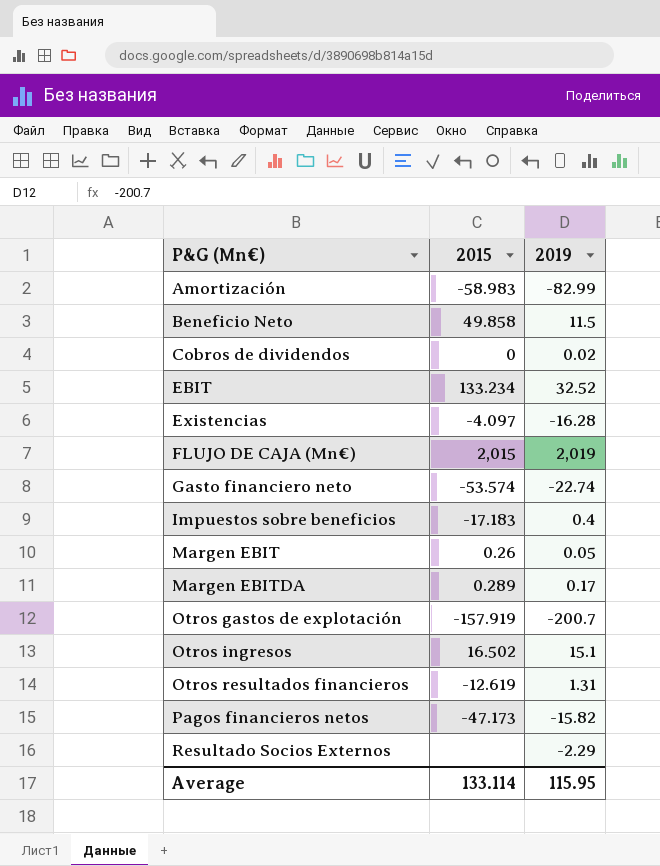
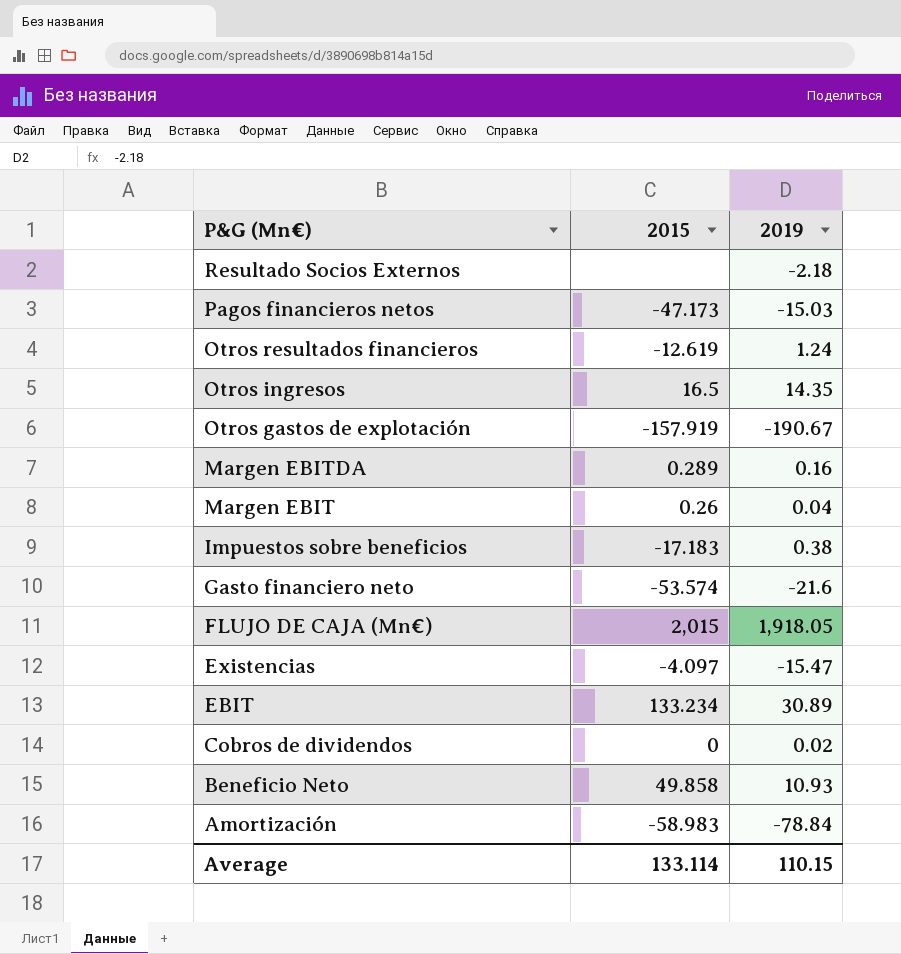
row order: P&G (Mn€) ascending -> P&G (Mn€) descending
Resultado Socios Externos | 2019: -2.29 -> -2.18
Pagos financieros netos | 2019: -15.82 -> -15.03
Otros resultados financieros | 2019: 1.31 -> 1.24
Otros ingresos | 2015: 16.502 -> 16.5
Otros ingresos | 2019: 15.1 -> 14.35
Otros gastos de explotación | 2019: -200.7 -> -190.67
Margen EBITDA | 2019: 0.17 -> 0.16
Margen EBIT | 2019: 0.05 -> 0.04
Impuestos sobre beneficios | 2019: 0.4 -> 0.38
Gasto financiero neto | 2019: -22.74 -> -21.6
FLUJO DE CAJA (Mn€) | 2019: 2,019 -> 1,918.05
Existencias | 2019: -16.28 -> -15.47
EBIT | 2019: 32.52 -> 30.89
Beneficio Neto | 2019: 11.5 -> 10.93
Amortización | 2019: -82.99 -> -78.84
Average | 2019: 115.95 -> 110.15

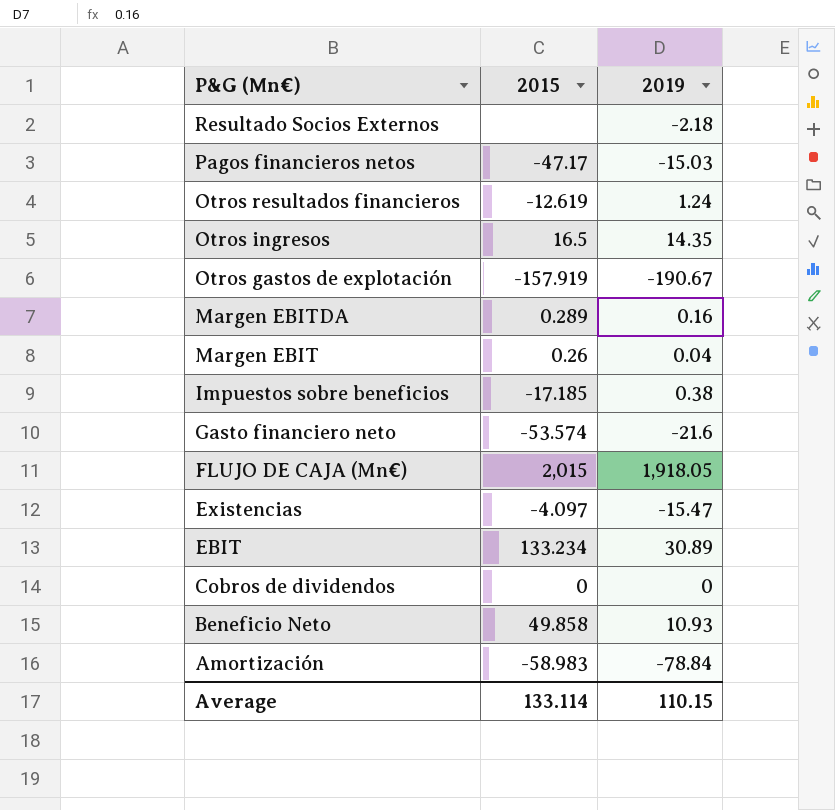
Pagos financieros netos | 2015: -47.173 -> -47.17
Impuestos sobre beneficios | 2015: -17.183 -> -17.185
Cobros de dividendos | 2019: 0.02 -> 0

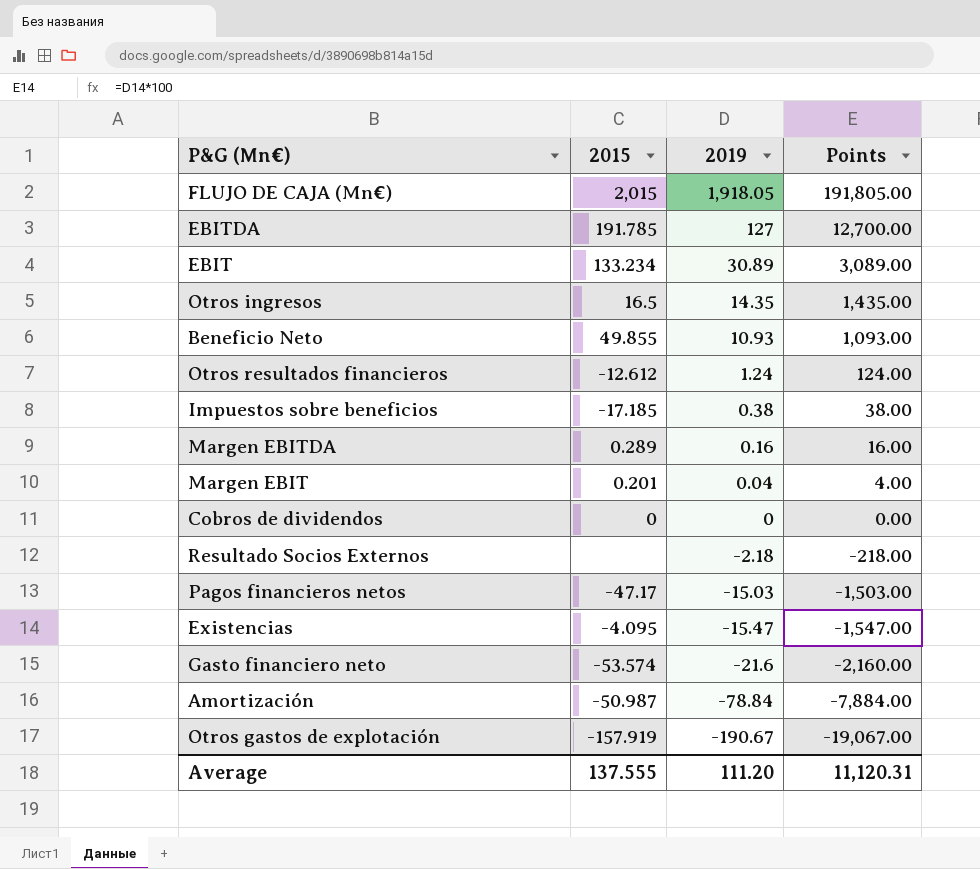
row order: P&G (Mn€) descending -> 2019 descending
column Points | formula: none -> [2019] * 100
row EBITDA: none -> 191.785 | 127 | 12,700.00
Beneficio Neto | 2015: 49.858 -> 49.855
Otros resultados financieros | 2015: -12.619 -> -12.612
Margen EBIT | 2015: 0.26 -> 0.201
Existencias | 2015: -4.097 -> -4.095
Amortización | 2015: -58.983 -> -50.987
Average | 2015: 133.114 -> 137.555
Average | 2019: 110.15 -> 111.20

